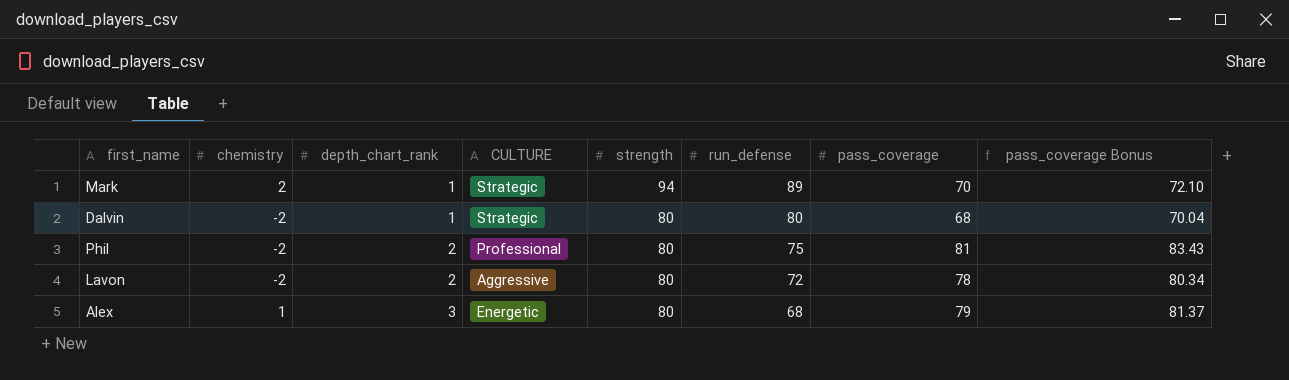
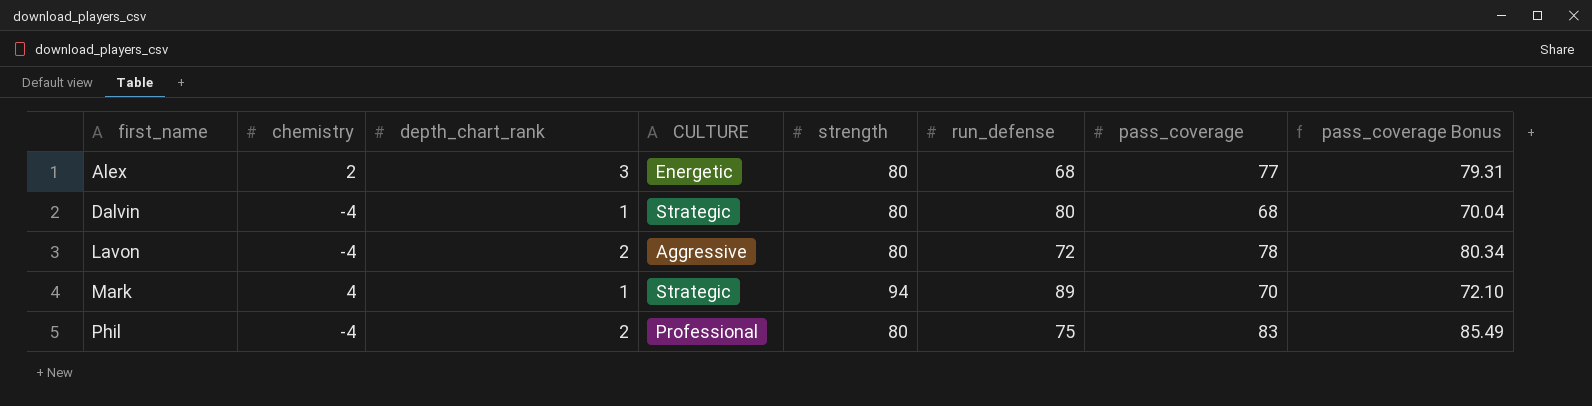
row order: depth_chart_rank ascending -> first_name ascending
Alex | chemistry: 1 -> 2
Alex | pass_coverage: 79 -> 77
Alex | pass_coverage Bonus: 81.37 -> 79.31
Dalvin | chemistry: -2 -> -4
Lavon | chemistry: -2 -> -4
Mark | chemistry: 2 -> 4
Phil | chemistry: -2 -> -4
Phil | pass_coverage: 81 -> 83
Phil | pass_coverage Bonus: 83.43 -> 85.49

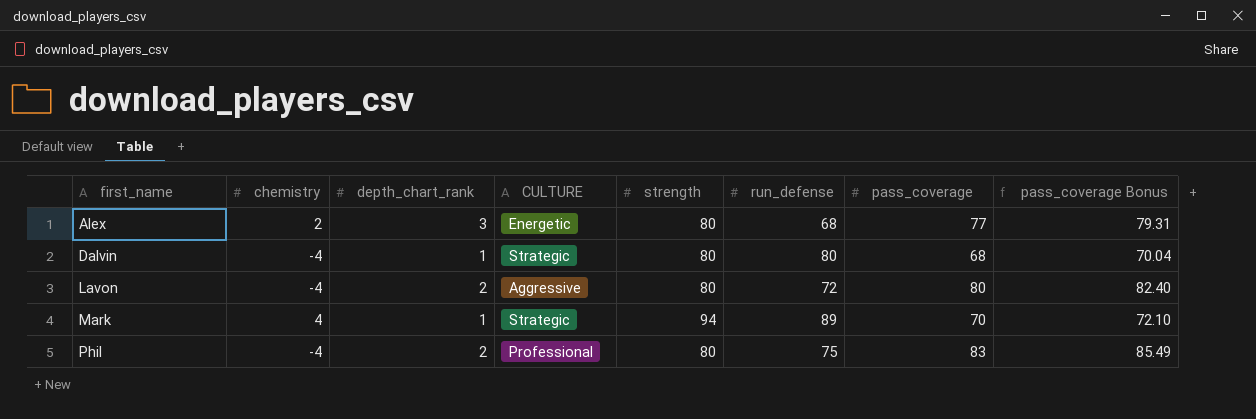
Lavon | pass_coverage: 78 -> 80
Lavon | pass_coverage Bonus: 80.34 -> 82.40

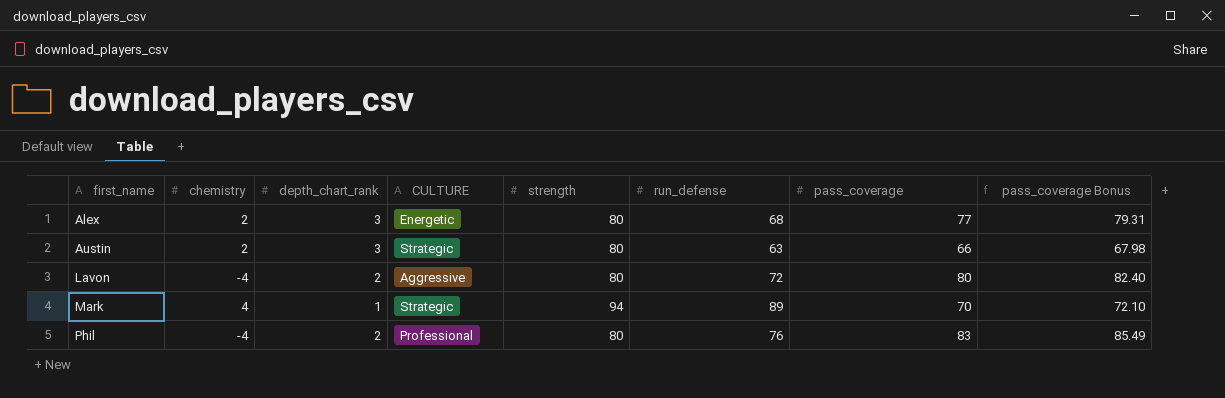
row Dalvin: -4 | 1 | Strategic | 80 | 80 | 68 | 70.04 -> none
row Austin: none -> 2 | 3 | Strategic | 80 | 63 | 66 | 67.98
Phil | run_defense: 75 -> 76

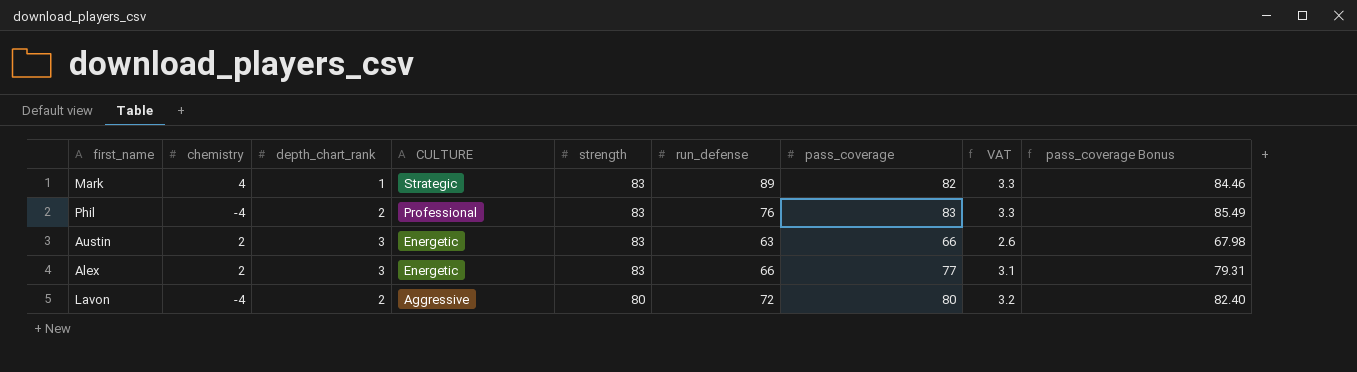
row order: first_name ascending -> CULTURE descending
column VAT | formula: none -> [pass_coverage] * 0.04
Mark | strength: 94 -> 83
Mark | pass_coverage: 70 -> 82
Mark | pass_coverage Bonus: 72.10 -> 84.46
Phil | strength: 80 -> 83
Austin | CULTURE: Strategic -> Energetic
Austin | strength: 80 -> 83
Alex | strength: 80 -> 83
Alex | run_defense: 68 -> 66

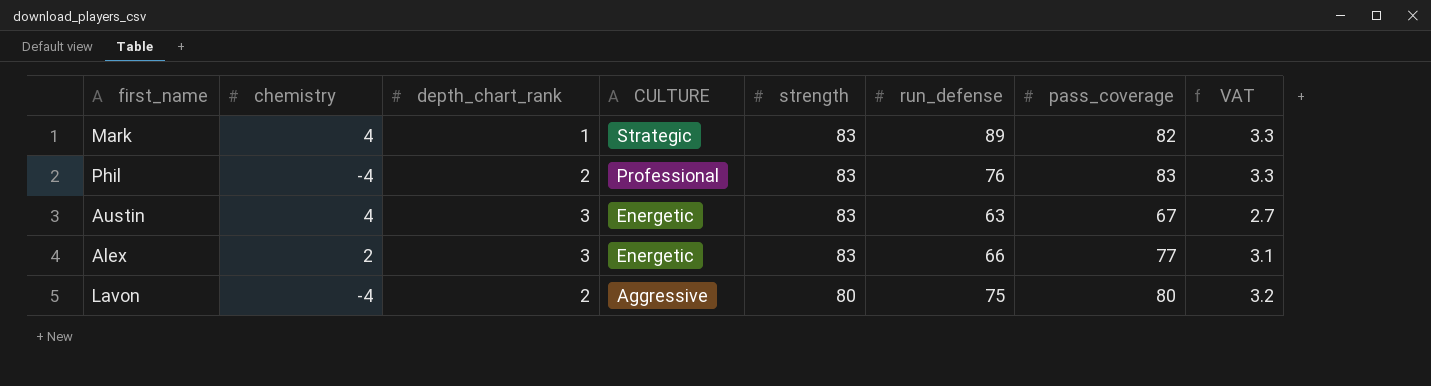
column pass_coverage Bonus | formula: [pass_coverage] * 1.03 -> none
Austin | chemistry: 2 -> 4
Austin | pass_coverage: 66 -> 67
Austin | VAT: 2.6 -> 2.7
Lavon | run_defense: 72 -> 75

